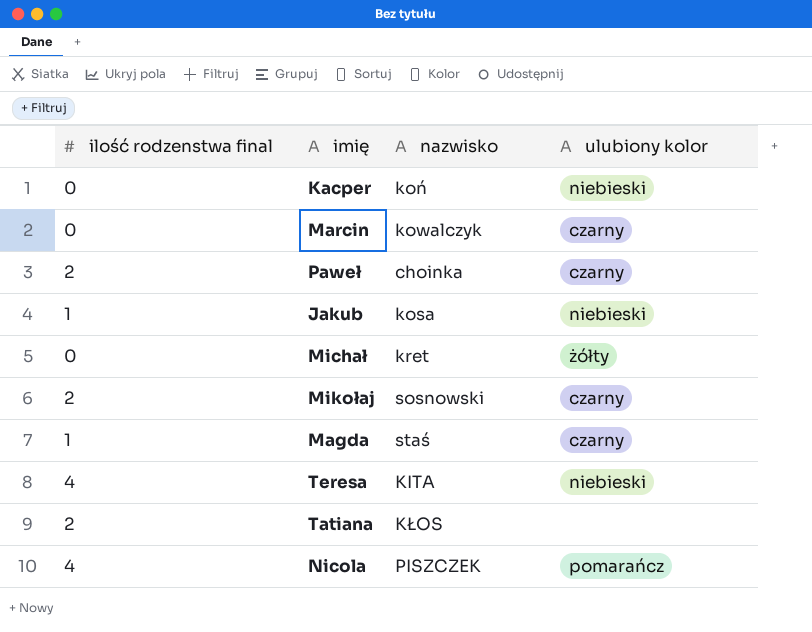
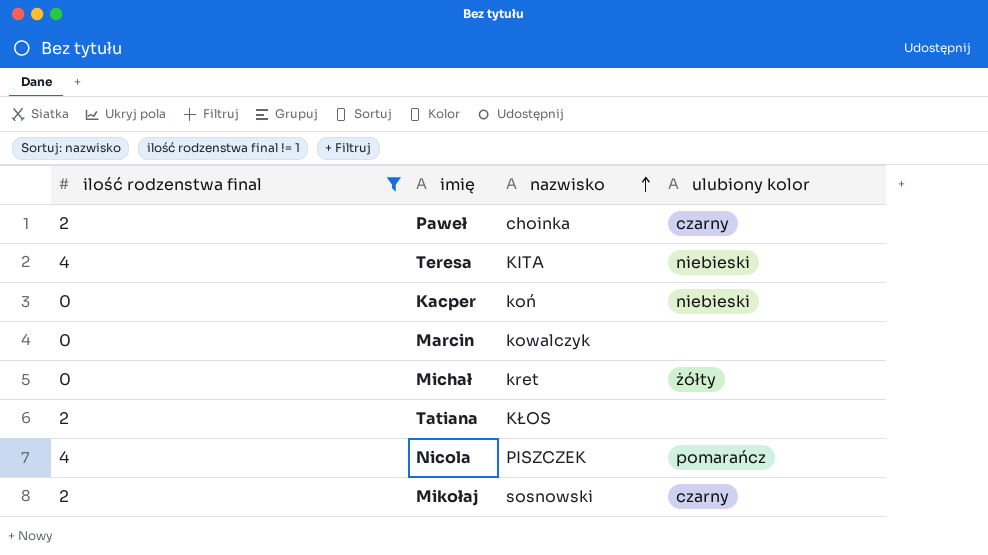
filter: none -> ilość rodzenstwa final != 1
row order: none -> nazwisko ascending
Marcin | ulubiony kolor: czarny -> none

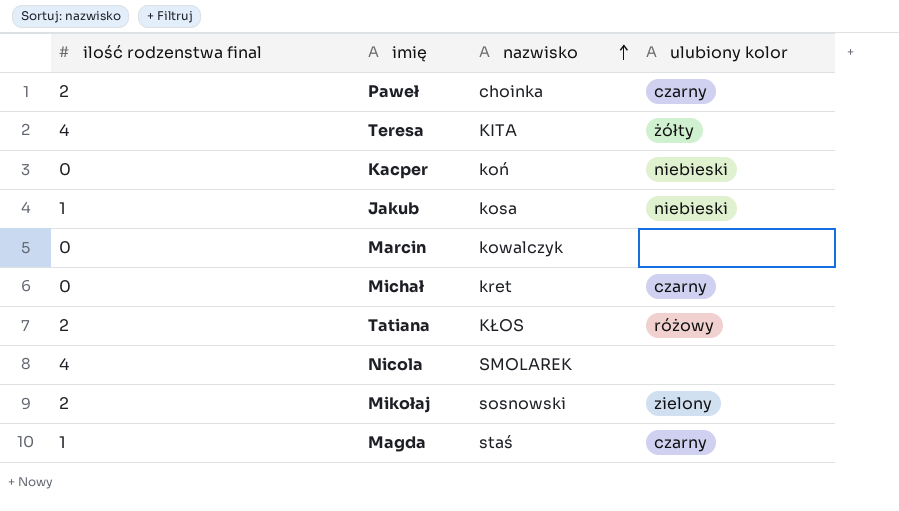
filter: ilość rodzenstwa final != 1 -> none
Teresa | ulubiony kolor: niebieski -> żółty
Michał | ulubiony kolor: żółty -> czarny
Tatiana | ulubiony kolor: none -> różowy
Nicola | nazwisko: PISZCZEK -> SMOLAREK
Nicola | ulubiony kolor: pomarańcz -> none
Mikołaj | ulubiony kolor: czarny -> zielony

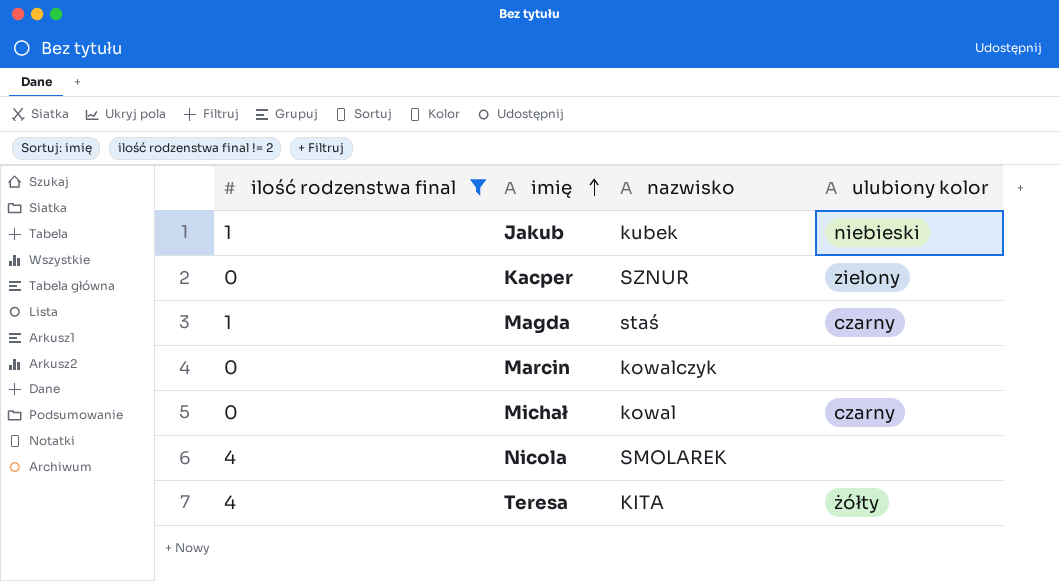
filter: none -> ilość rodzenstwa final != 2
row order: nazwisko ascending -> imię ascending
Jakub | nazwisko: kosa -> kubek
Kacper | nazwisko: koń -> SZNUR
Kacper | ulubiony kolor: niebieski -> zielony
Michał | nazwisko: kret -> kowal

